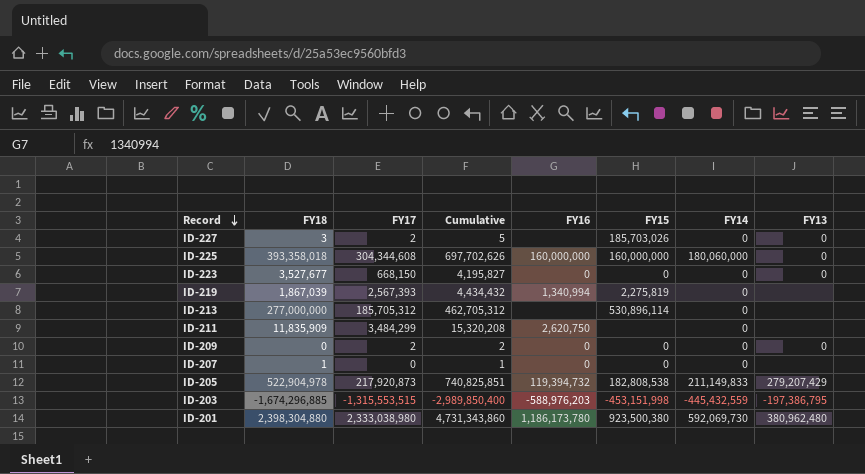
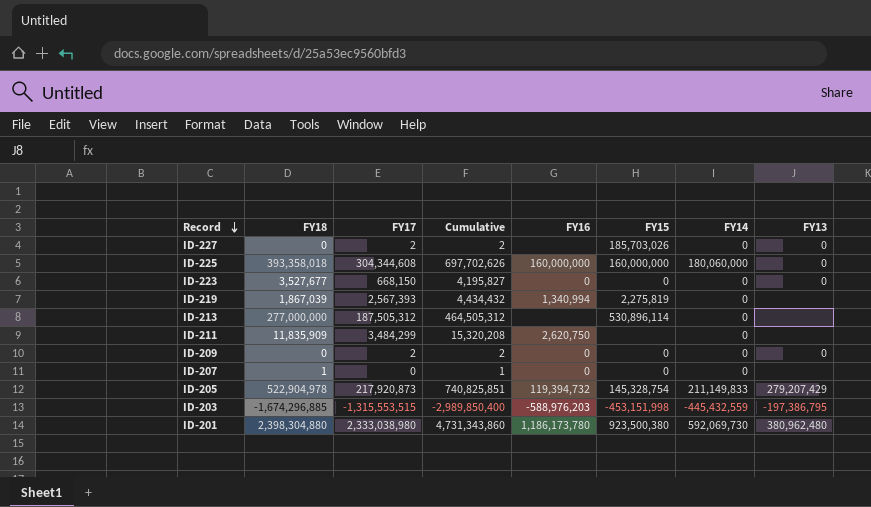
ID-227 | FY18: 3 -> 0
ID-227 | Cumulative: 5 -> 2
ID-213 | FY17: 185,705,312 -> 187,505,312
ID-213 | Cumulative: 462,705,312 -> 464,505,312
ID-205 | FY15: 182,808,538 -> 145,328,754

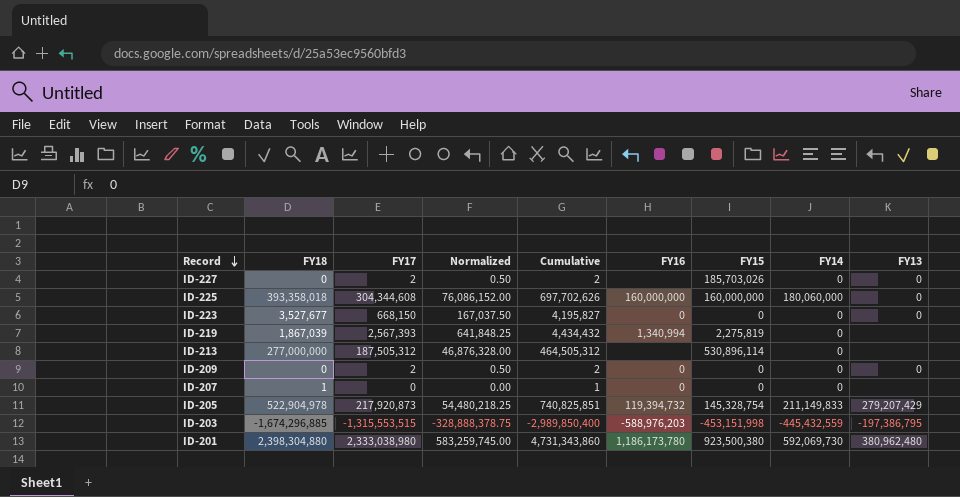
column Normalized | formula: none -> [FY17] * 0.25
row ID-211: 11,835,909 | 3,484,299 | 15,320,208 | 2,620,750 | none | 0 | none -> none

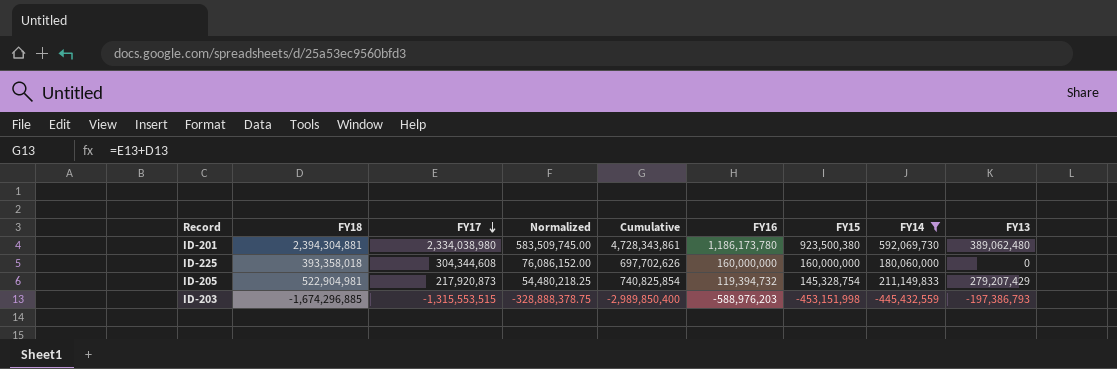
filter: none -> FY14 != 0
row order: Record descending -> FY17 descending
ID-201 | FY18: 2,398,304,880 -> 2,394,304,881
ID-201 | FY17: 2,333,038,980 -> 2,334,038,980
ID-201 | Normalized: 583,259,745.00 -> 583,509,745.00
ID-201 | Cumulative: 4,731,343,860 -> 4,728,343,861
ID-201 | FY13: 380,962,480 -> 389,062,480
ID-205 | FY18: 522,904,978 -> 522,904,981
ID-205 | Cumulative: 740,825,851 -> 740,825,854
ID-203 | FY13: -197,386,795 -> -197,386,793

